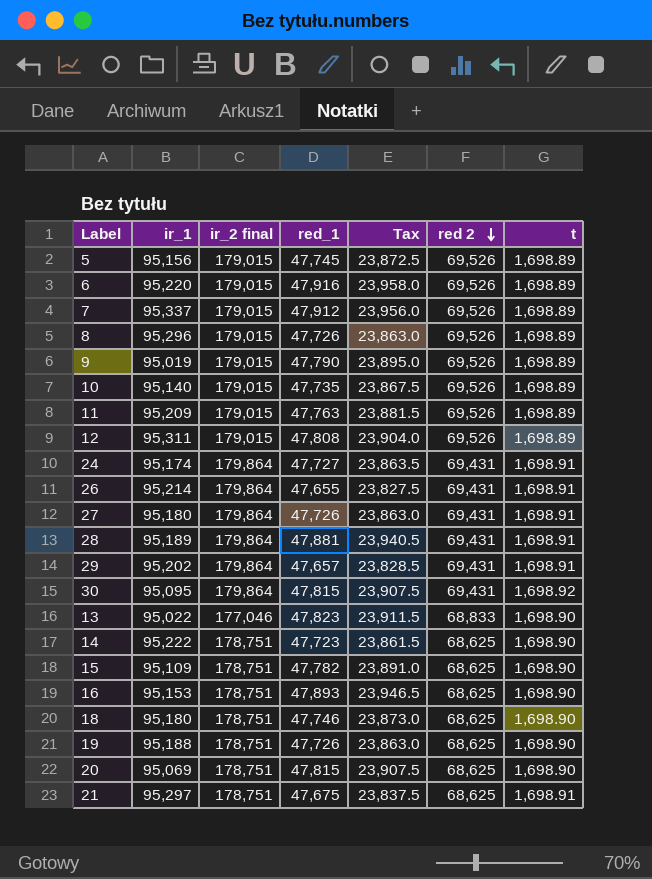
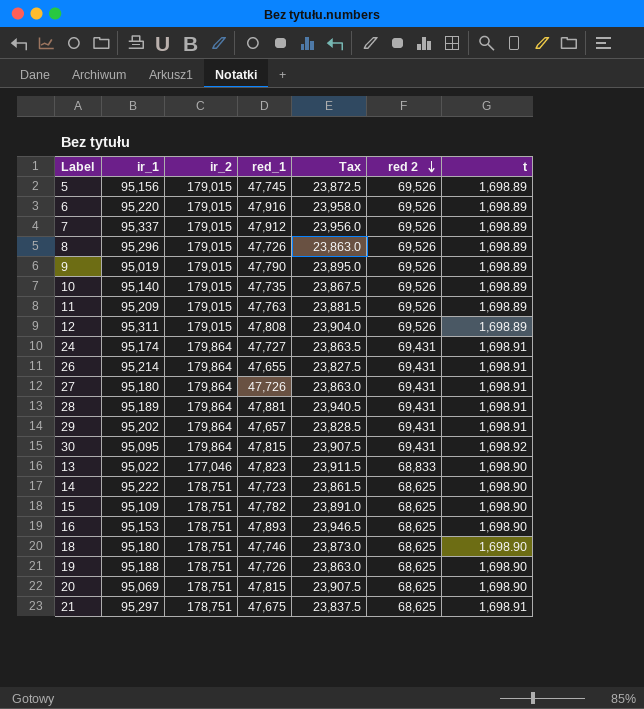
column name: ir_2 final -> ir_2

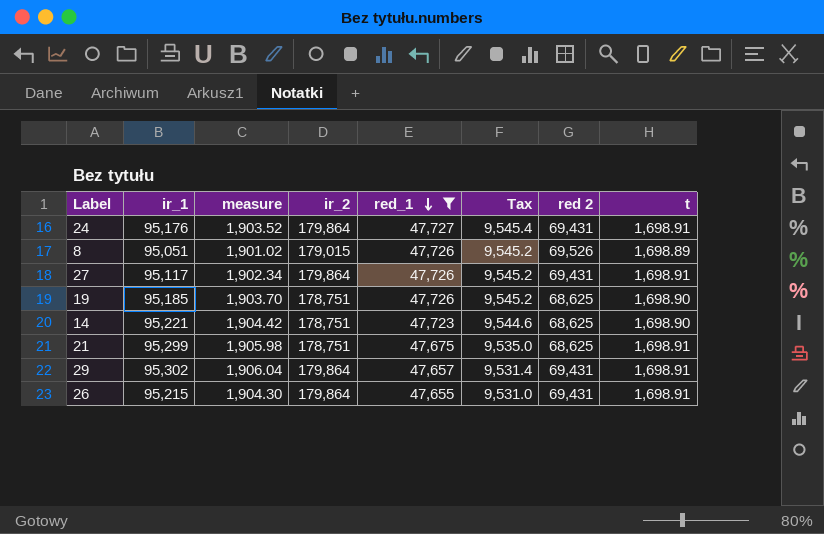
filter: none -> red_1 <= 47,727
row order: red 2 descending -> red_1 descending
column measure | formula: none -> [ir_1] * 0.02
column Tax | formula: [red_1] * 0.5 -> [red_1] * 0.2
24 | ir_1: 95,174 -> 95,176
8 | ir_1: 95,296 -> 95,051
27 | ir_1: 95,180 -> 95,117
19 | ir_1: 95,188 -> 95,185
14 | ir_1: 95,222 -> 95,221
21 | ir_1: 95,297 -> 95,299
29 | ir_1: 95,202 -> 95,302
26 | ir_1: 95,214 -> 95,215

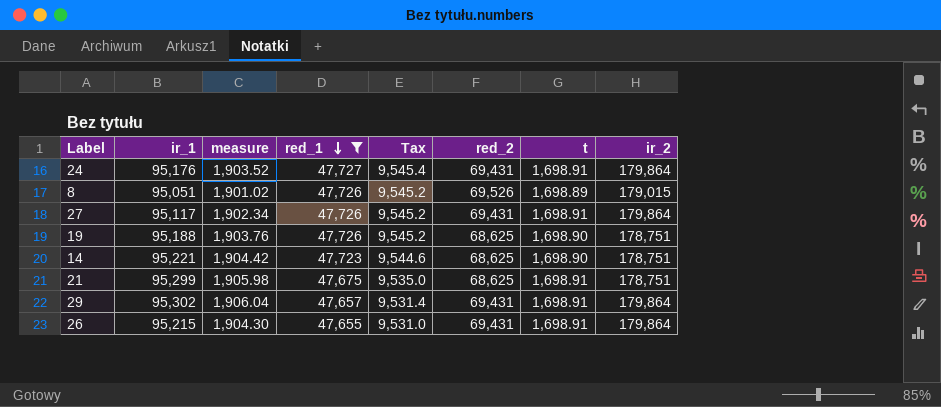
column name: red 2 -> red_2
column ir_2 | position: 4 -> 8
19 | ir_1: 95,185 -> 95,188
19 | measure: 1,903.70 -> 1,903.76

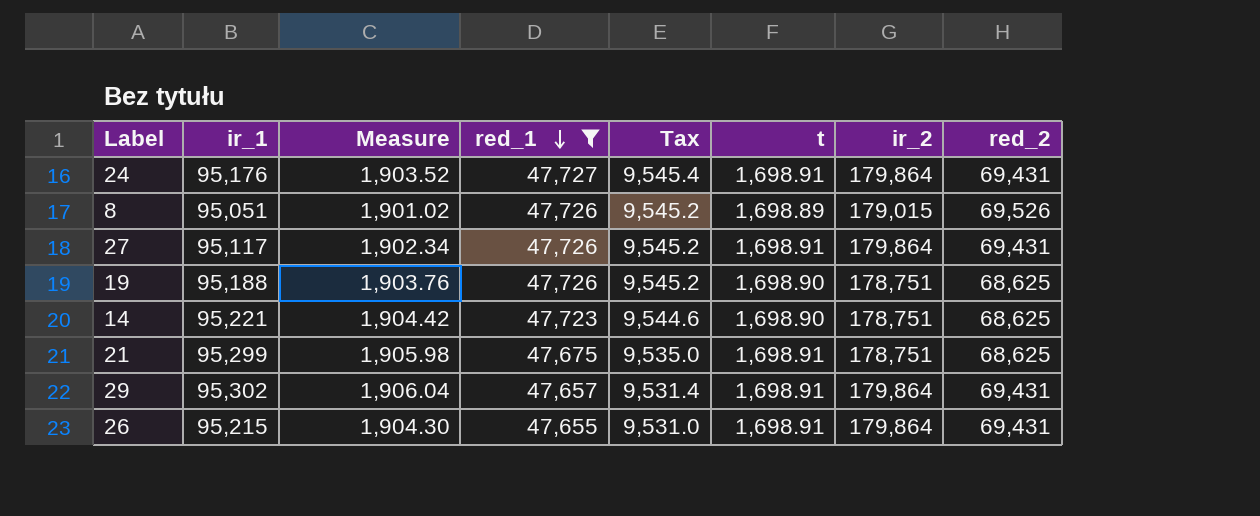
column name: measure -> Measure
column red_2 | position: 6 -> 8

